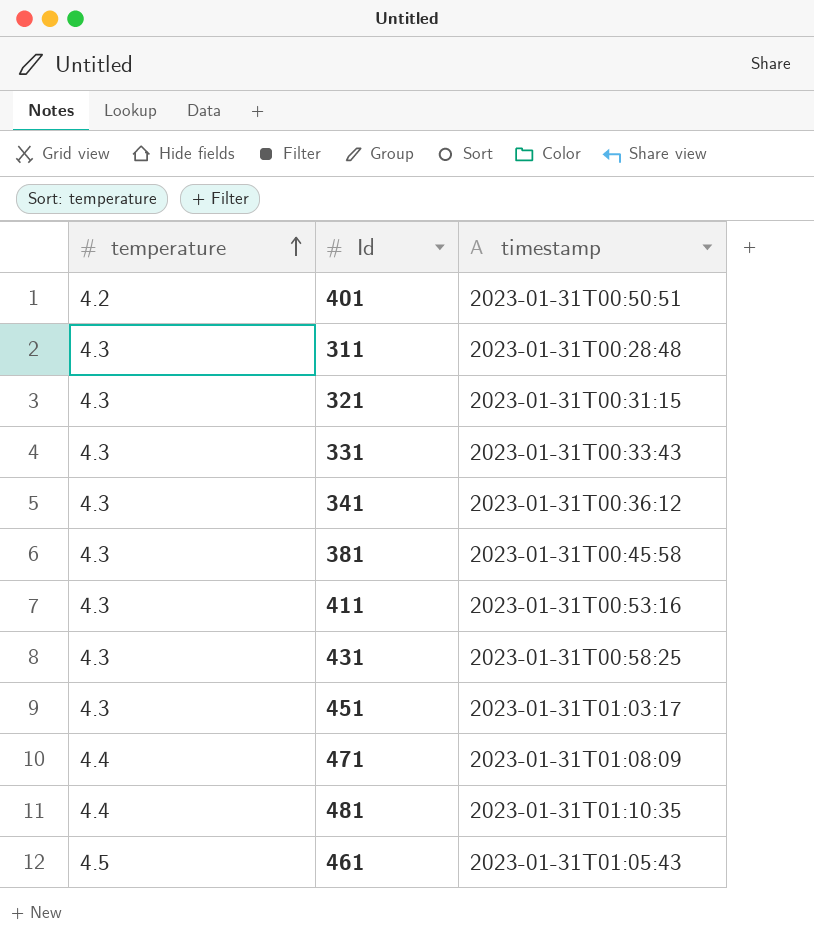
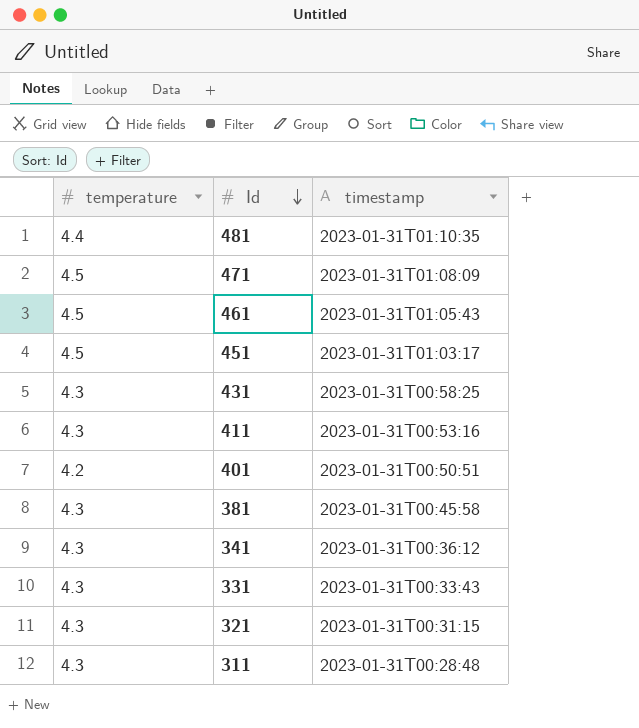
row order: temperature ascending -> Id descending
471 | temperature: 4.4 -> 4.5
451 | temperature: 4.3 -> 4.5

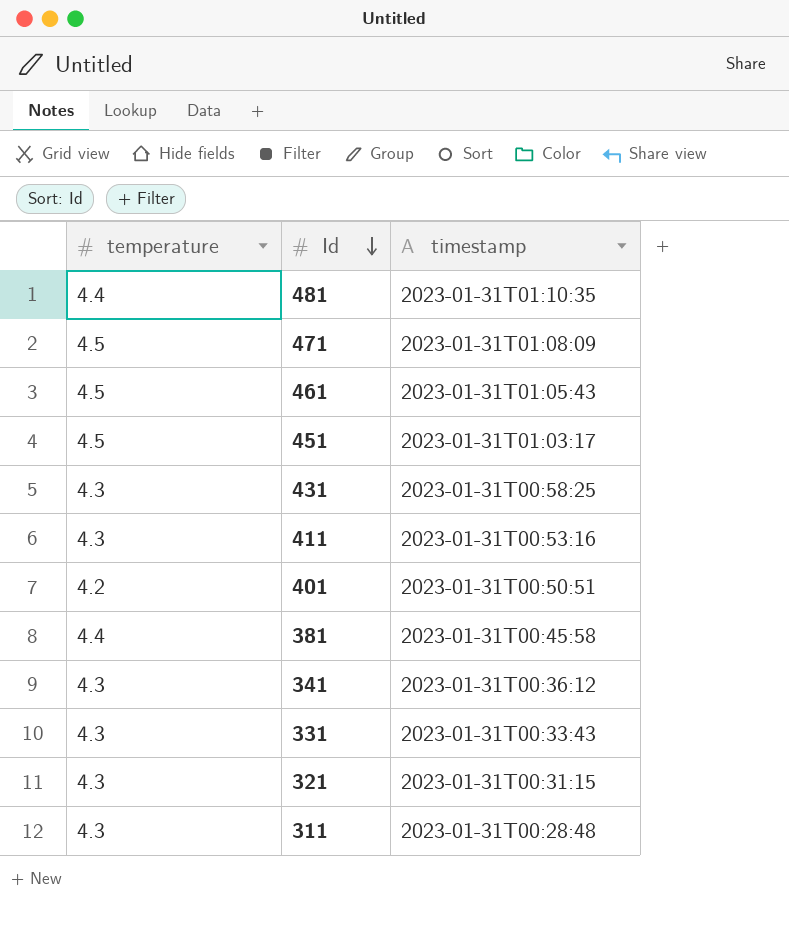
381 | temperature: 4.3 -> 4.4

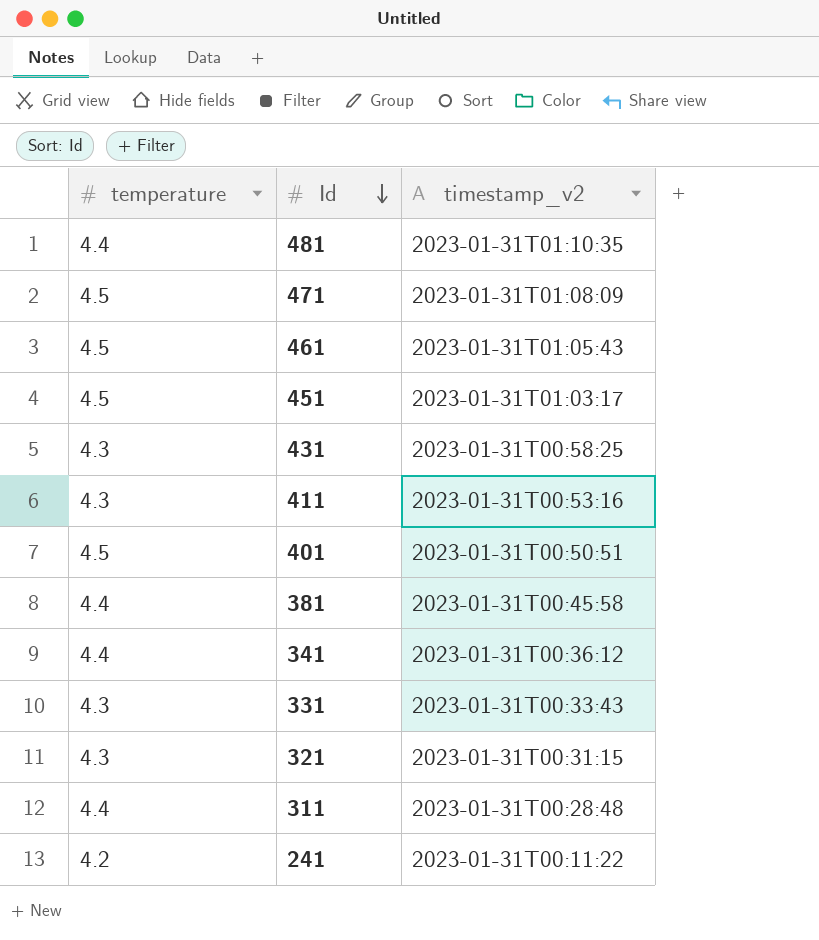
column name: timestamp -> timestamp_v2
401 | temperature: 4.2 -> 4.5
341 | temperature: 4.3 -> 4.4
311 | temperature: 4.3 -> 4.4
row 241: none -> 4.2 | 2023-01-31T00:11:22

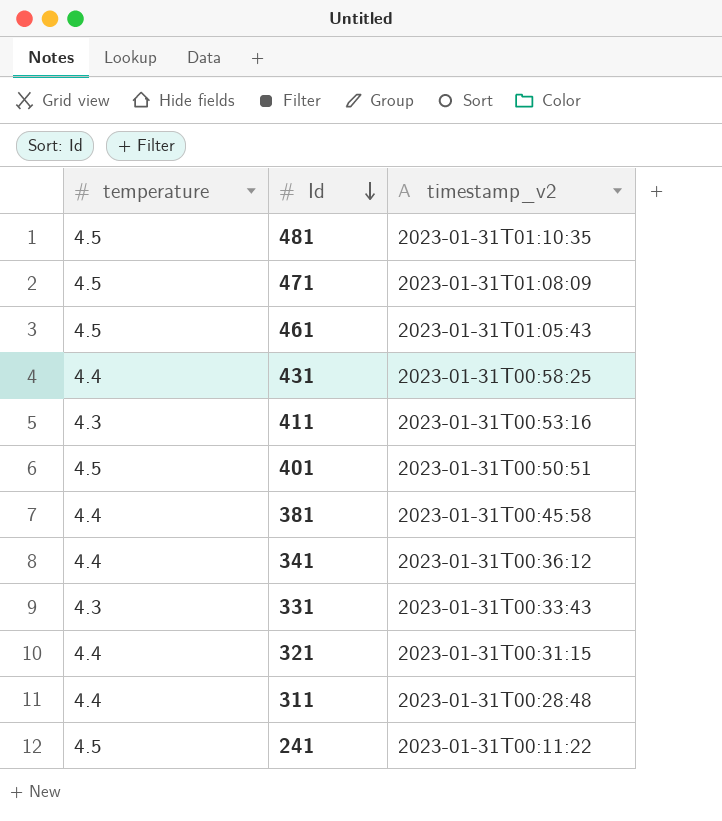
row 451: 4.5 | 2023-01-31T01:03:17 -> none
481 | temperature: 4.4 -> 4.5
431 | temperature: 4.3 -> 4.4
321 | temperature: 4.3 -> 4.4
241 | temperature: 4.2 -> 4.5

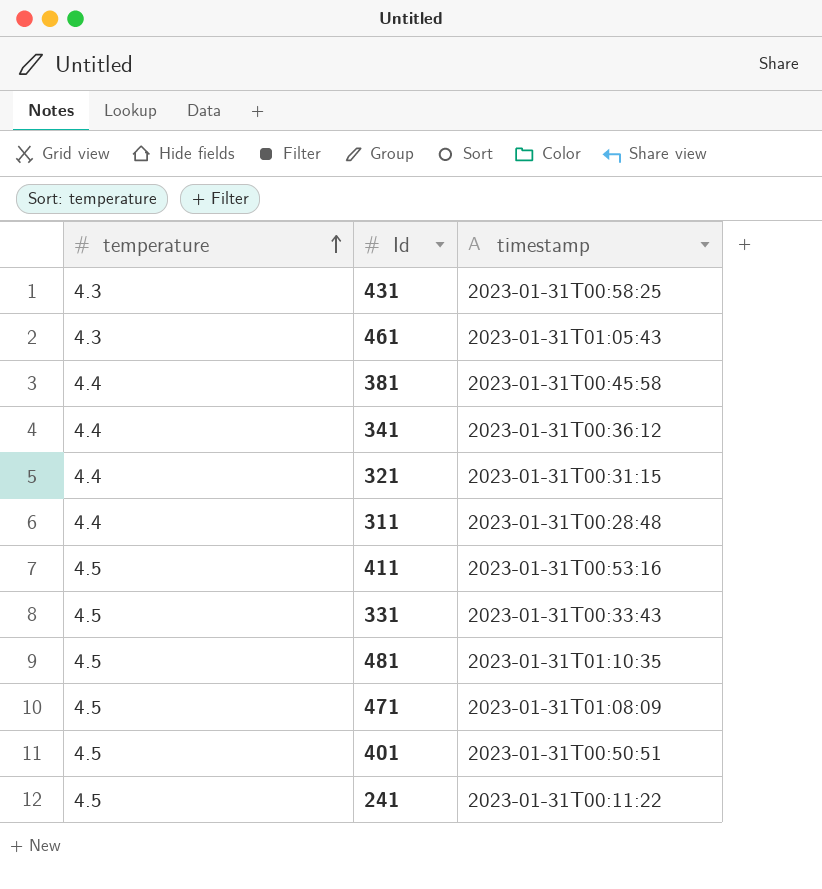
row order: Id descending -> temperature ascending
column name: timestamp_v2 -> timestamp
431 | temperature: 4.4 -> 4.3
461 | temperature: 4.5 -> 4.3
411 | temperature: 4.3 -> 4.5
331 | temperature: 4.3 -> 4.5

